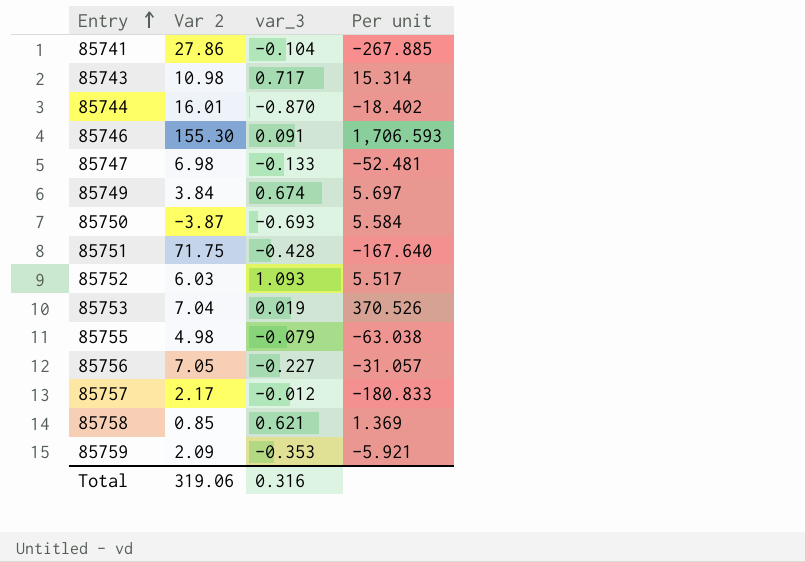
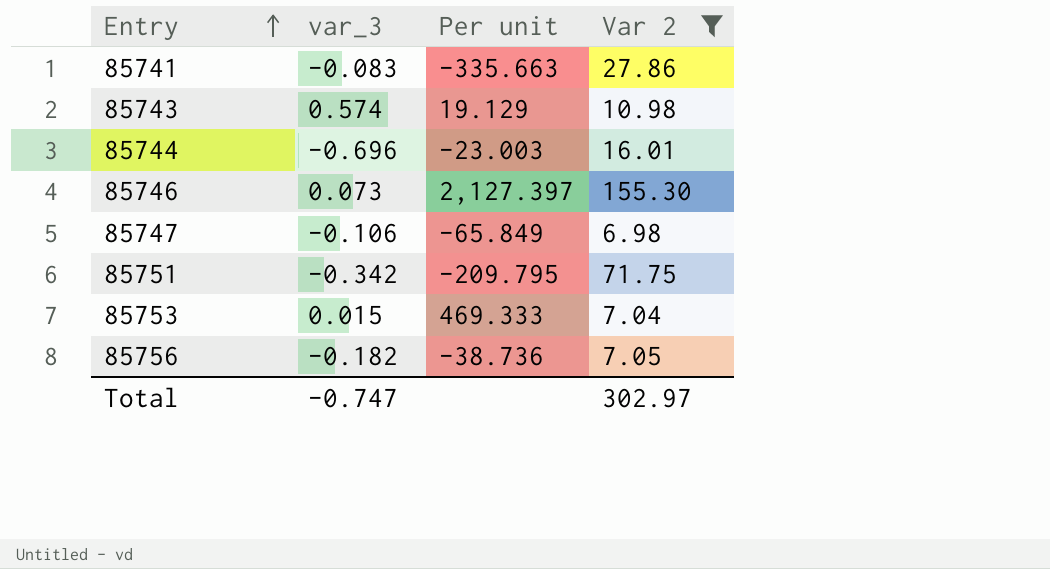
filter: none -> Var 2 >= 6.98
column Var 2 | position: 2 -> 4
85741 | var_3: -0.104 -> -0.083
85741 | Per unit: -267.885 -> -335.663
85743 | var_3: 0.717 -> 0.574
85743 | Per unit: 15.314 -> 19.129
85744 | var_3: -0.870 -> -0.696
85744 | Per unit: -18.402 -> -23.003
85746 | var_3: 0.091 -> 0.073
85746 | Per unit: 1,706.593 -> 2,127.397
85747 | var_3: -0.133 -> -0.106
85747 | Per unit: -52.481 -> -65.849
85751 | var_3: -0.428 -> -0.342
85751 | Per unit: -167.640 -> -209.795
85753 | var_3: 0.019 -> 0.015
85753 | Per unit: 370.526 -> 469.333
85756 | var_3: -0.227 -> -0.182
85756 | Per unit: -31.057 -> -38.736
Total | var_3: 0.316 -> -0.747
Total | Var 2: 319.06 -> 302.97

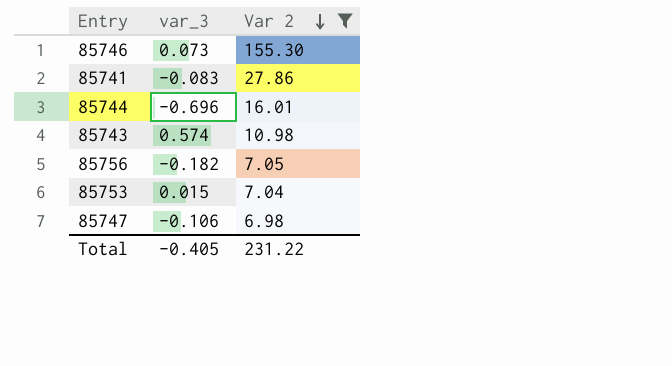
row order: Entry ascending -> Var 2 descending
column Per unit | formula: [Var 2] / [var_3] -> none
row 85751: -0.342 | -209.795 | 71.75 -> none
Total | var_3: -0.747 -> -0.405
Total | Var 2: 302.97 -> 231.22

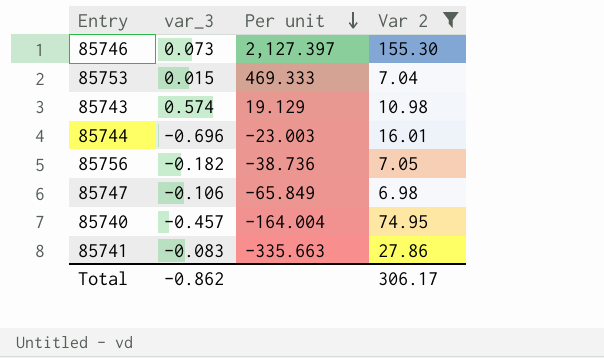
row order: Var 2 descending -> Per unit descending
column Per unit | formula: none -> [Var 2] / [var_3]
row 85740: none -> -0.457 | -164.004 | 74.95
Total | var_3: -0.405 -> -0.862
Total | Var 2: 231.22 -> 306.17

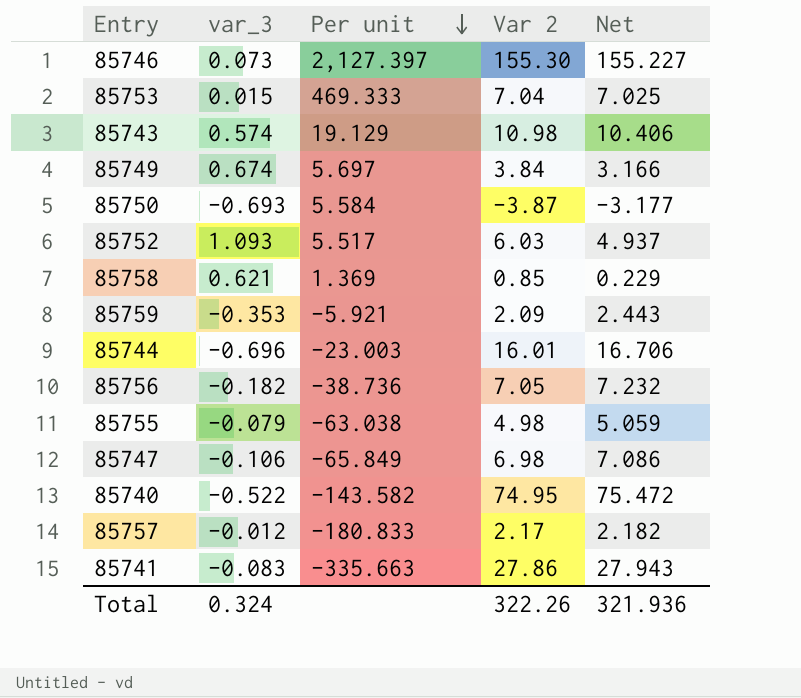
filter: Var 2 >= 6.98 -> none
column Net | formula: none -> [Var 2] - [var_3]
85740 | var_3: -0.457 -> -0.522
85740 | Per unit: -164.004 -> -143.582
Total | var_3: -0.862 -> 0.324
Total | Var 2: 306.17 -> 322.26

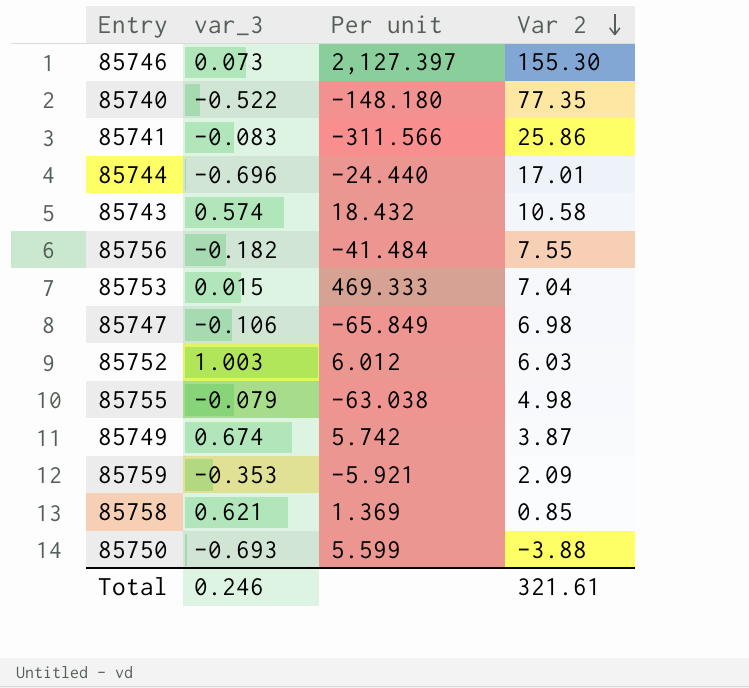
row order: Per unit descending -> Var 2 descending
column Net | formula: [Var 2] - [var_3] -> none
row 85757: -0.012 | -180.833 | 2.17 | 2.182 -> none
85740 | Per unit: -143.582 -> -148.180
85740 | Var 2: 74.95 -> 77.35
85741 | Per unit: -335.663 -> -311.566
85741 | Var 2: 27.86 -> 25.86
85744 | Per unit: -23.003 -> -24.440
85744 | Var 2: 16.01 -> 17.01
85743 | Per unit: 19.129 -> 18.432
85743 | Var 2: 10.98 -> 10.58
85756 | Per unit: -38.736 -> -41.484
85756 | Var 2: 7.05 -> 7.55
85752 | var_3: 1.093 -> 1.003
85752 | Per unit: 5.517 -> 6.012
85749 | Per unit: 5.697 -> 5.742
85749 | Var 2: 3.84 -> 3.87
85750 | Per unit: 5.584 -> 5.599
85750 | Var 2: -3.87 -> -3.88
Total | var_3: 0.324 -> 0.246
Total | Var 2: 322.26 -> 321.61

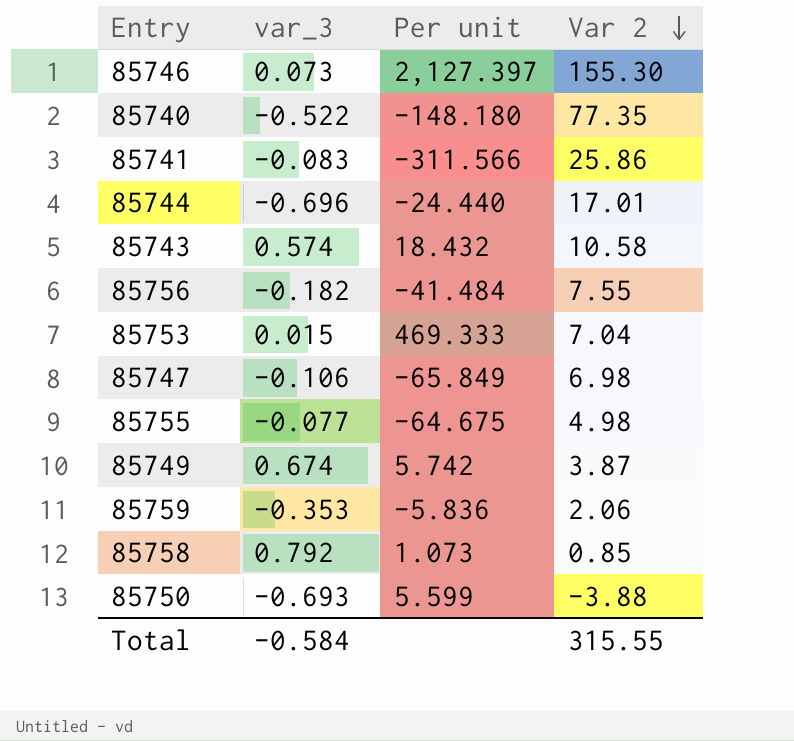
row 85752: 1.003 | 6.012 | 6.03 -> none
85755 | var_3: -0.079 -> -0.077
85755 | Per unit: -63.038 -> -64.675
85759 | Per unit: -5.921 -> -5.836
85759 | Var 2: 2.09 -> 2.06
85758 | var_3: 0.621 -> 0.792
85758 | Per unit: 1.369 -> 1.073
Total | var_3: 0.246 -> -0.584
Total | Var 2: 321.61 -> 315.55

